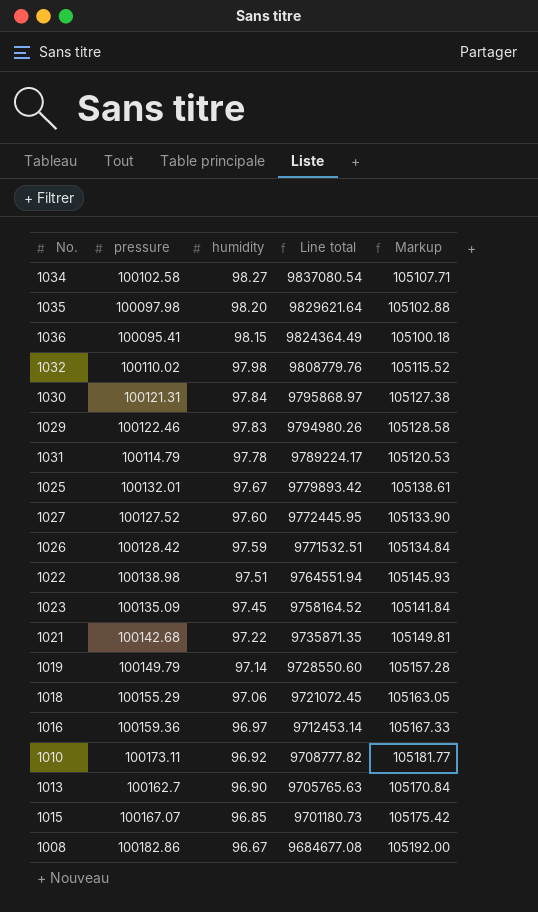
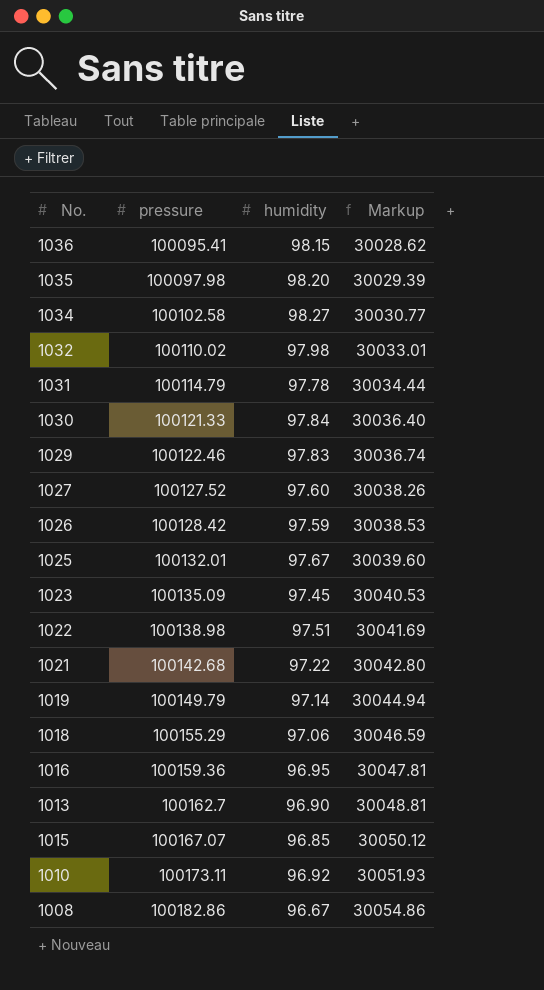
row order: humidity descending -> pressure ascending
column Line total | formula: [pressure] * [humidity] -> none
column Markup | formula: [pressure] * 1.05 -> [pressure] * 0.3
1030 | pressure: 100121.31 -> 100121.33
1016 | humidity: 96.97 -> 96.95

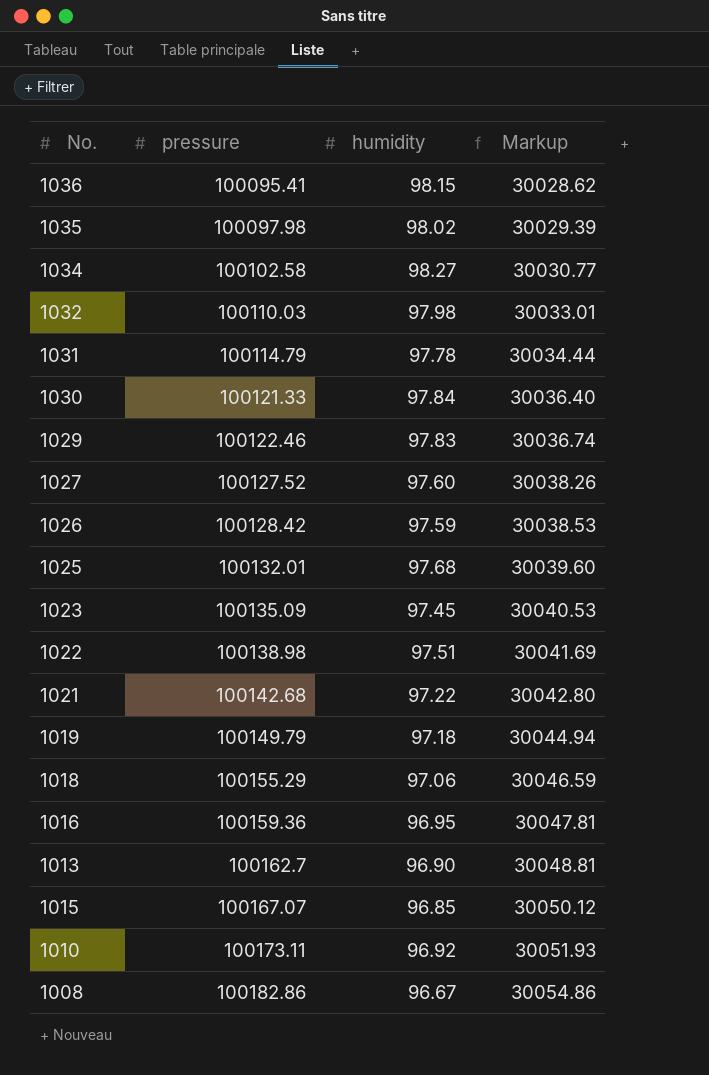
1035 | humidity: 98.20 -> 98.02
1032 | pressure: 100110.02 -> 100110.03
1025 | humidity: 97.67 -> 97.68
1019 | humidity: 97.14 -> 97.18

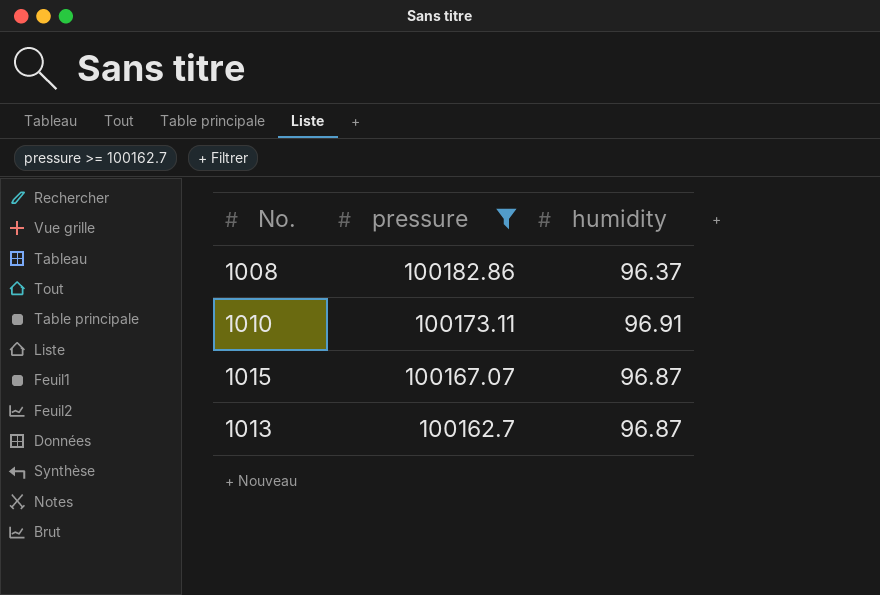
filter: none -> pressure >= 100162.7
row order: pressure ascending -> pressure descending
column Markup | formula: [pressure] * 0.3 -> none
1008 | humidity: 96.67 -> 96.37
1010 | humidity: 96.92 -> 96.91
1015 | humidity: 96.85 -> 96.87
1013 | humidity: 96.90 -> 96.87

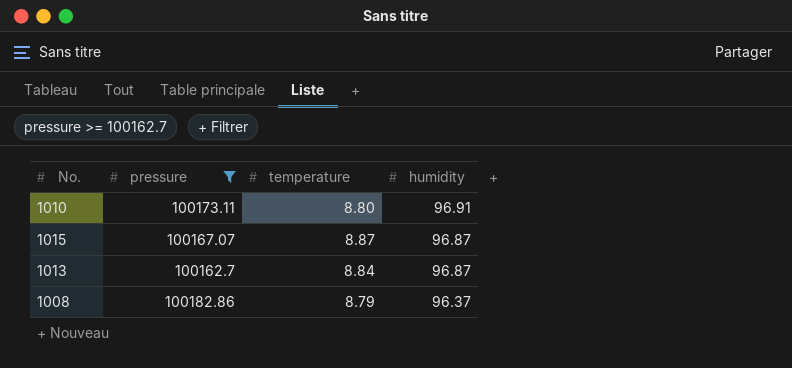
row order: pressure descending -> humidity descending
column temperature | position: none -> 3

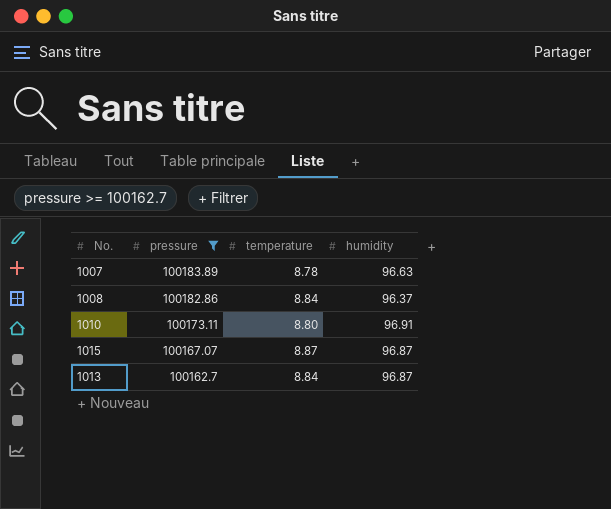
row order: humidity descending -> pressure descending
row 1007: none -> 100183.89 | 8.78 | 96.63
1008 | temperature: 8.79 -> 8.84

